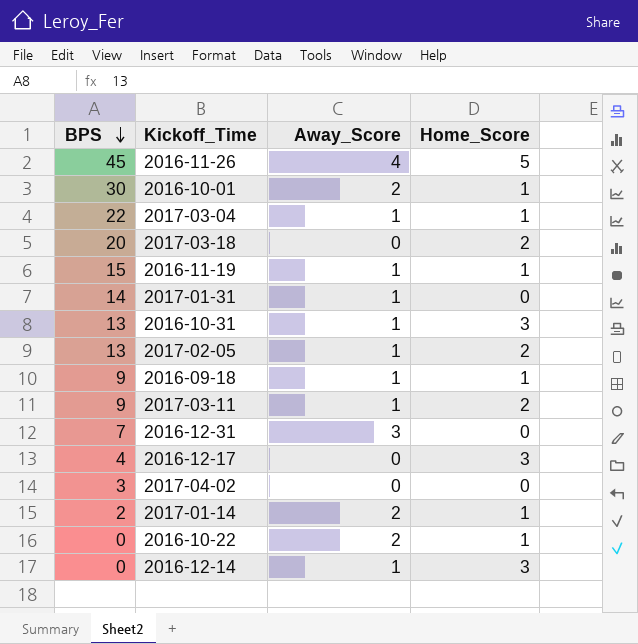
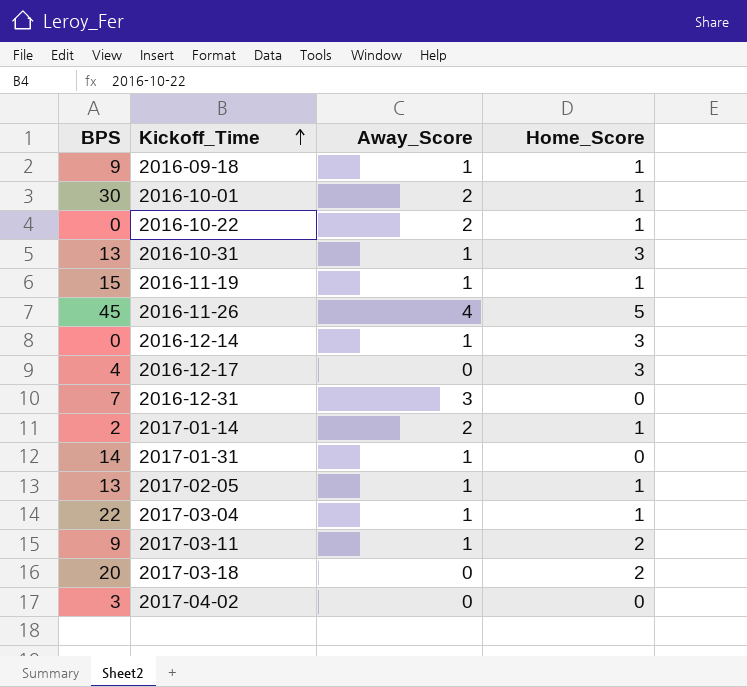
row order: BPS descending -> Kickoff_Time ascending
2017-02-05 | Home_Score: 2 -> 1

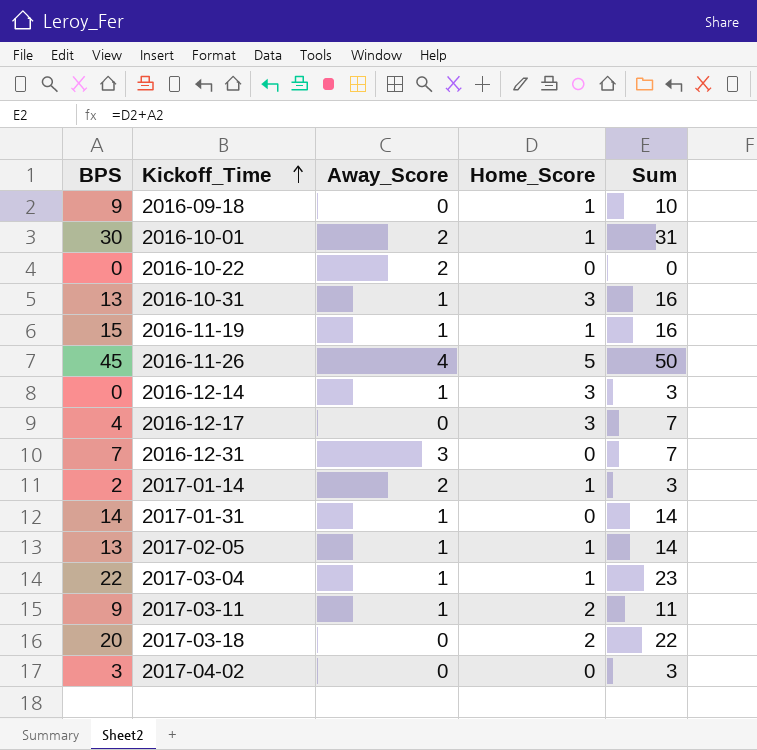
column Sum | formula: none -> [BPS] + [Home_Score]
2016-09-18 | Away_Score: 1 -> 0
2016-10-22 | Home_Score: 1 -> 0

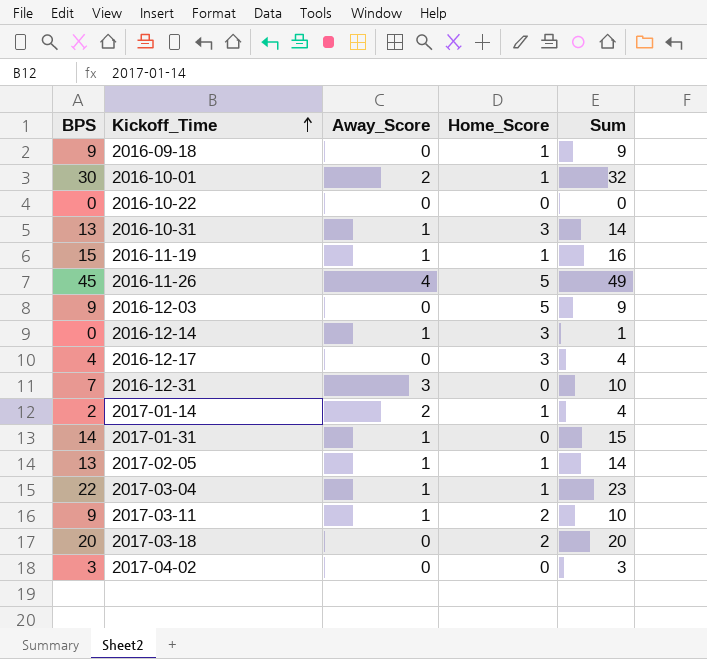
column Sum | formula: [BPS] + [Home_Score] -> [BPS] + [Away_Score]
2016-10-22 | Away_Score: 2 -> 0
row 2016-12-03: none -> 9 | 0 | 5 | 9

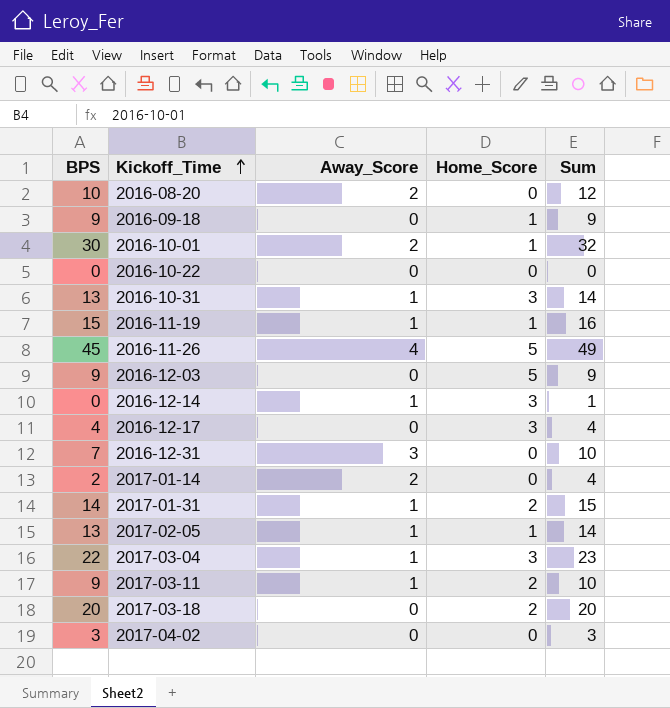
row 2016-08-20: none -> 10 | 2 | 0 | 12
2017-01-14 | Home_Score: 1 -> 0
2017-01-31 | Home_Score: 0 -> 2
2017-03-04 | Home_Score: 1 -> 3

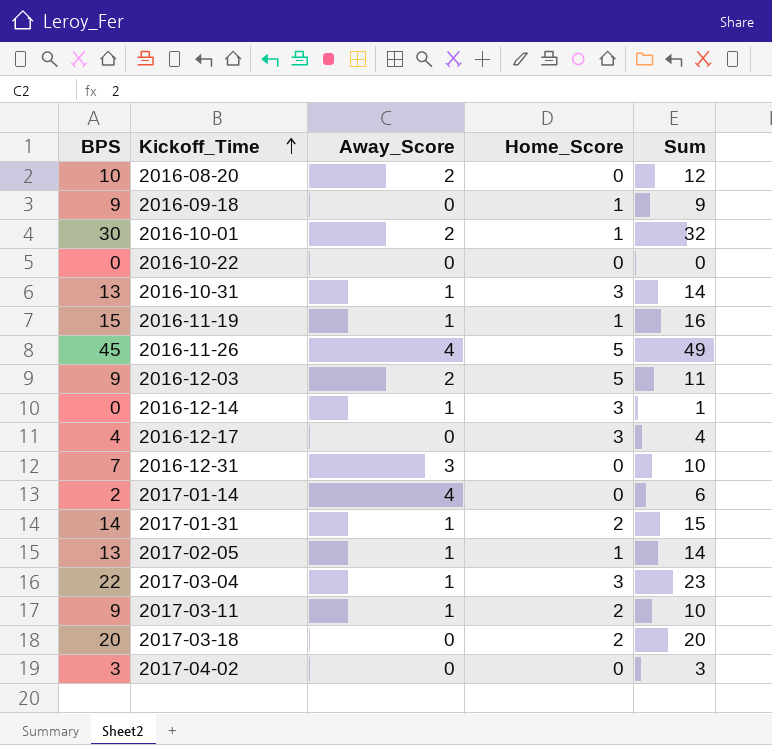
2016-12-03 | Away_Score: 0 -> 2
2016-12-03 | Sum: 9 -> 11
2017-01-14 | Away_Score: 2 -> 4
2017-01-14 | Sum: 4 -> 6

